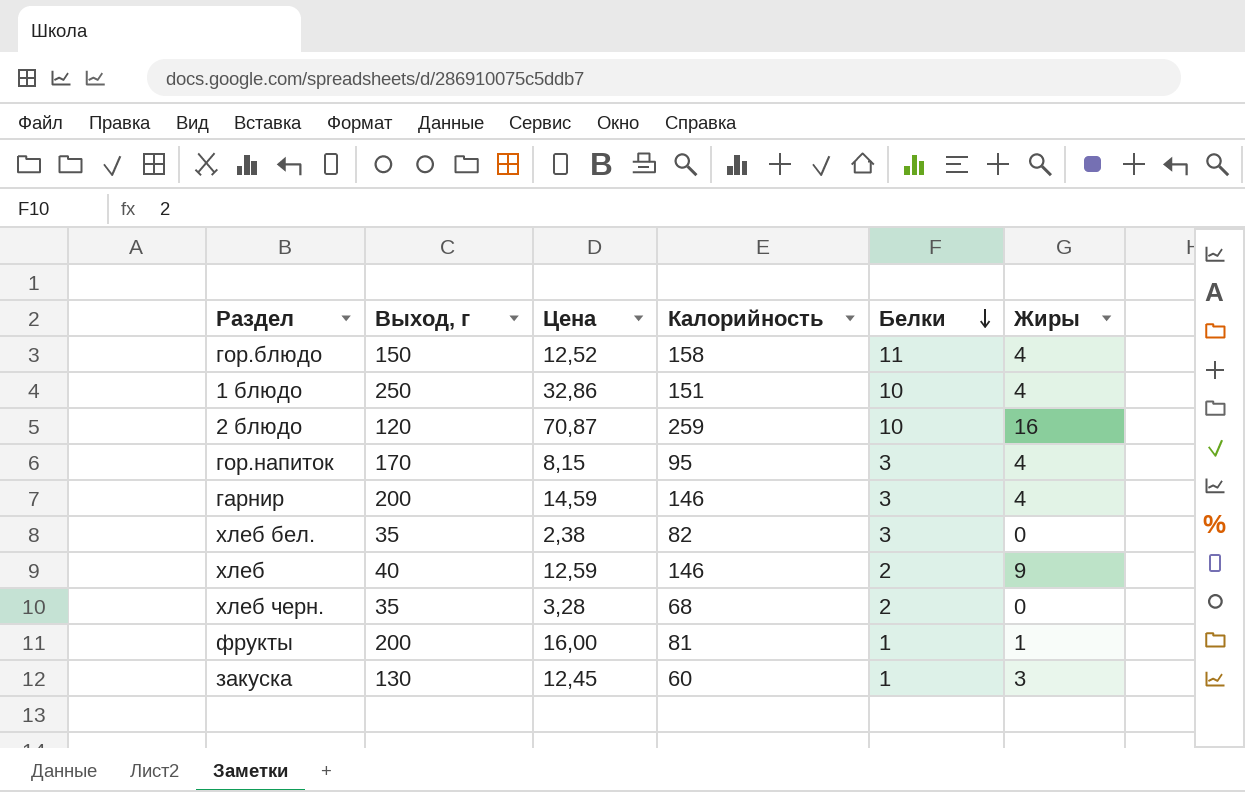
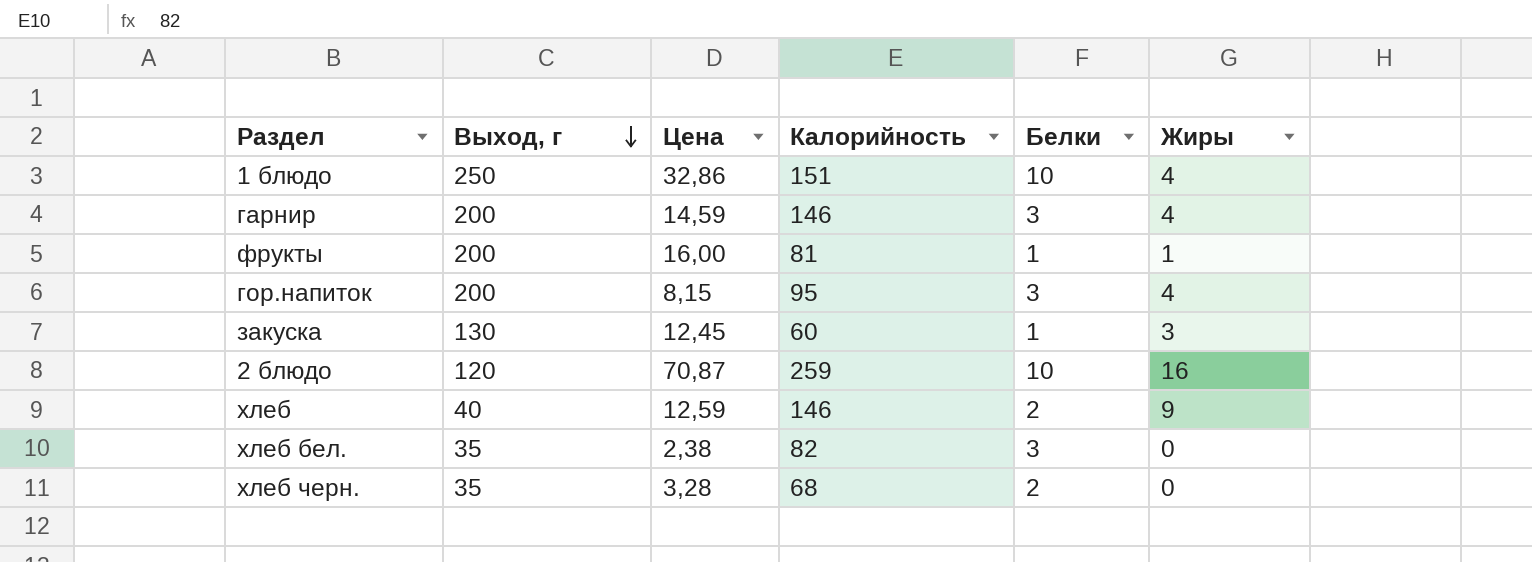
row order: Белки descending -> Выход, г descending
row гор.блюдо: 150 | 12,52 | 158 | 11 | 4 -> none
гор.напиток | Выход, г: 170 -> 200

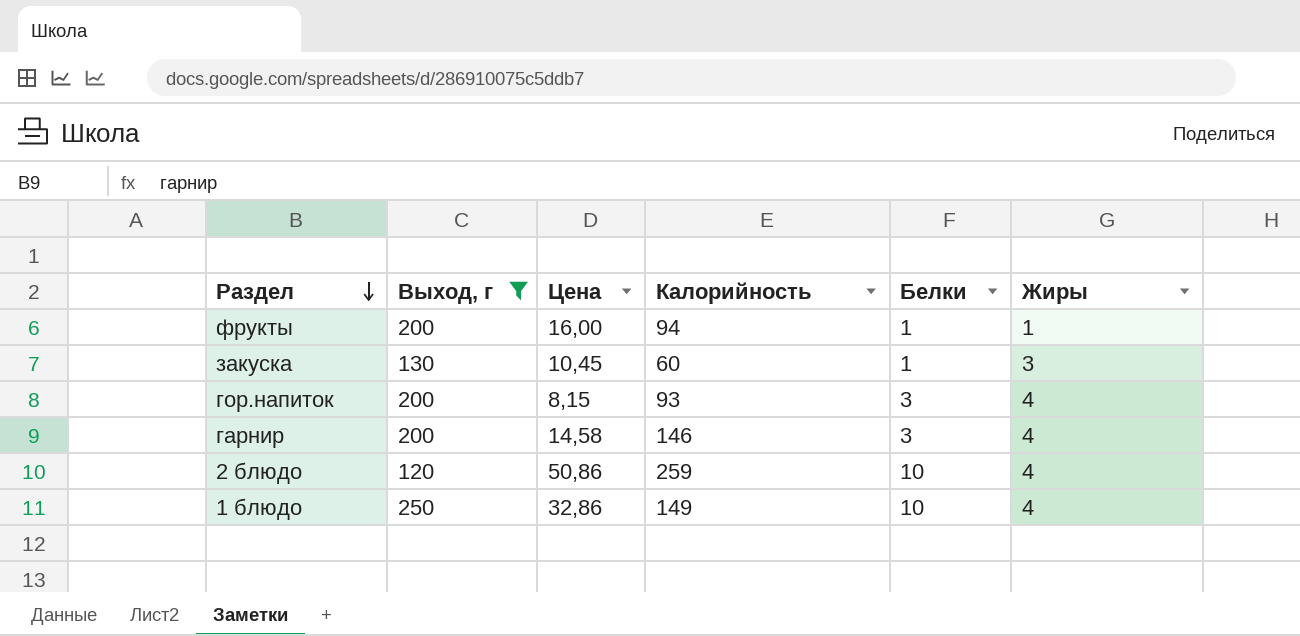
filter: none -> Выход, г >= 120
row order: Выход, г descending -> Раздел descending
фрукты | Калорийность: 81 -> 94
закуска | Цена: 12,45 -> 10,45
гор.напиток | Калорийность: 95 -> 93
гарнир | Цена: 14,59 -> 14,58
2 блюдо | Цена: 70,87 -> 50,86
2 блюдо | Жиры: 16 -> 4
1 блюдо | Калорийность: 151 -> 149

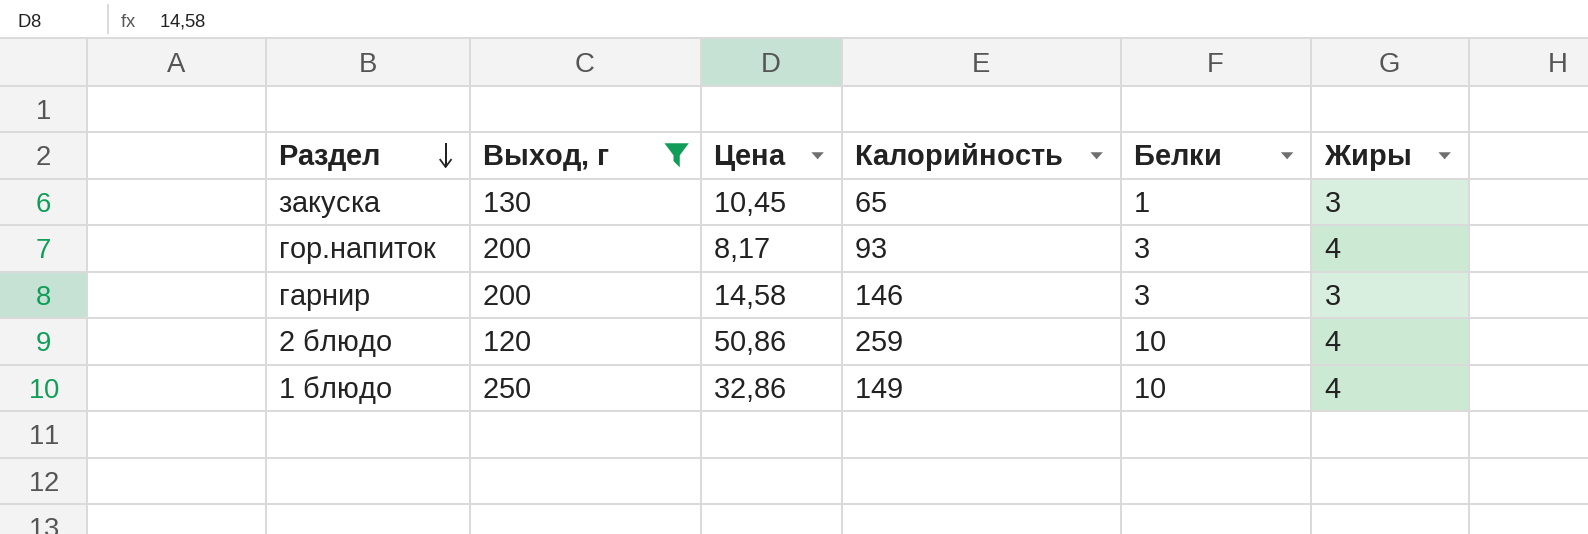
row фрукты: 200 | 16,00 | 94 | 1 | 1 -> none
закуска | Калорийность: 60 -> 65
гор.напиток | Цена: 8,15 -> 8,17
гарнир | Жиры: 4 -> 3

